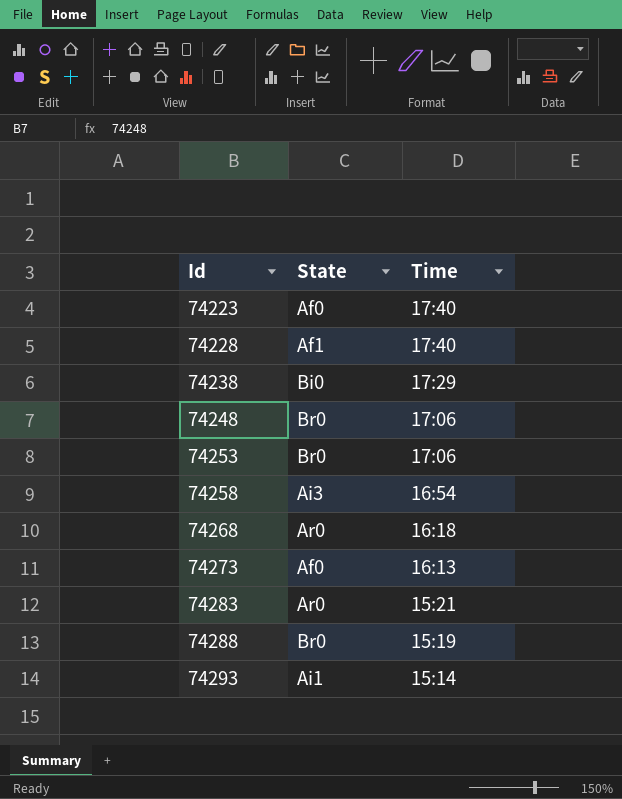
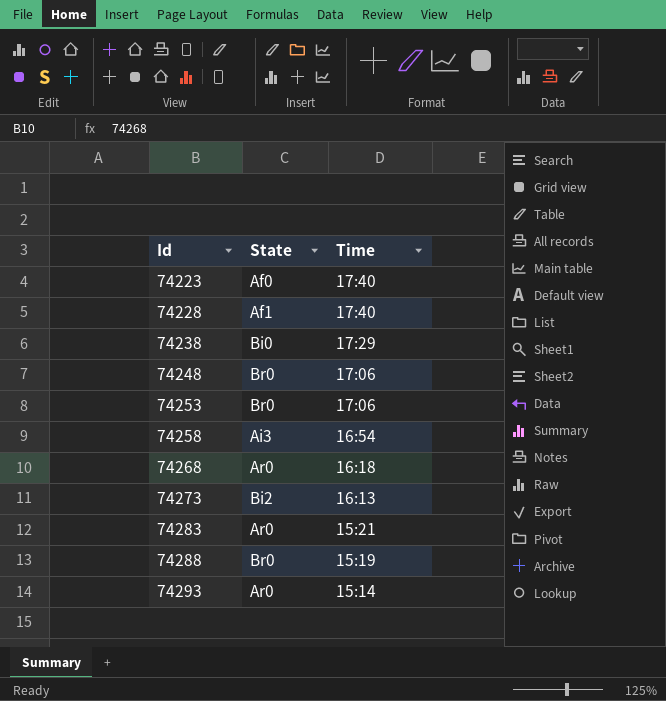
74273 | State: Af0 -> Bi2
74293 | State: Ai1 -> Ar0

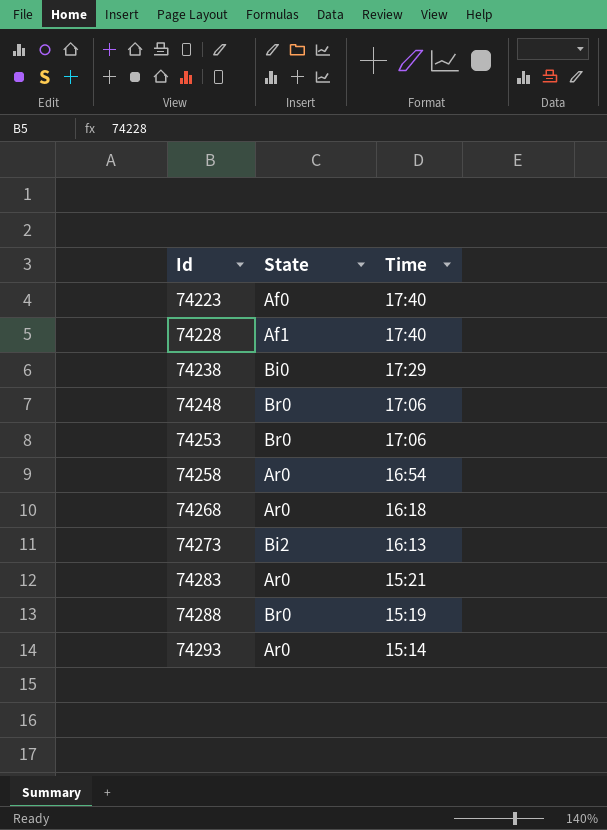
74258 | State: Ai3 -> Ar0

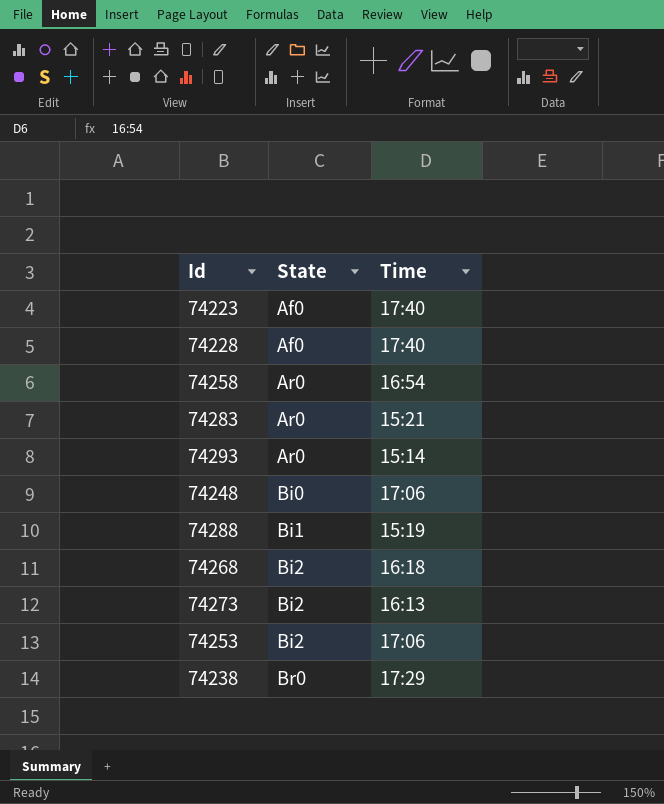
row order: Id ascending -> State ascending
74228 | State: Af1 -> Af0
74248 | State: Br0 -> Bi0
74288 | State: Br0 -> Bi1
74268 | State: Ar0 -> Bi2
74253 | State: Br0 -> Bi2
74238 | State: Bi0 -> Br0

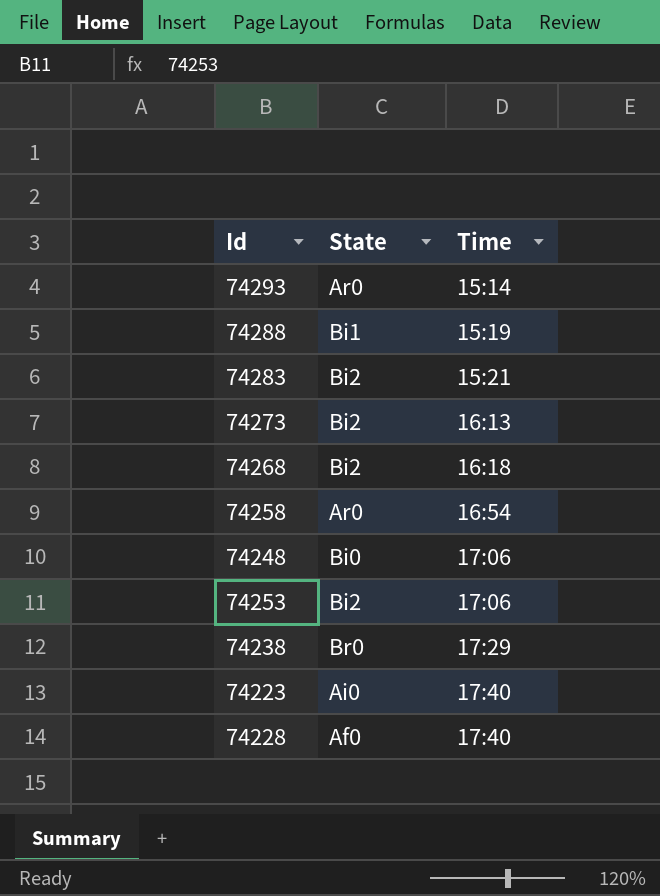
row order: State ascending -> Time ascending
74283 | State: Ar0 -> Bi2
74223 | State: Af0 -> Ai0

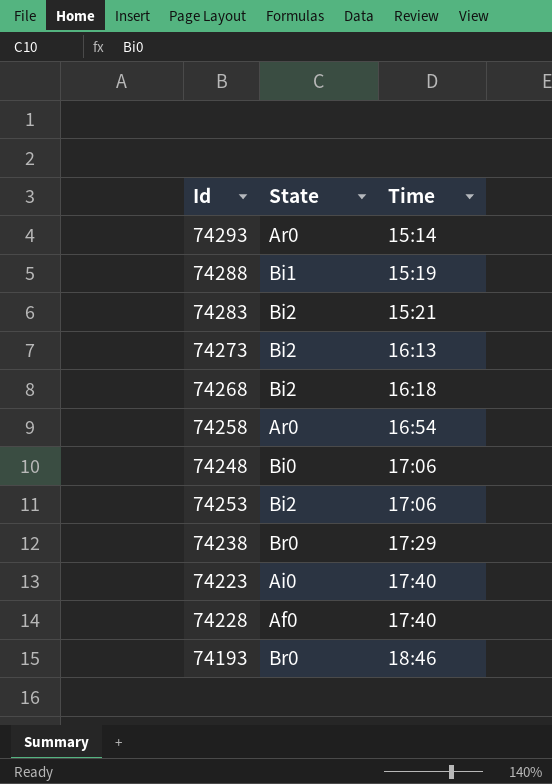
row 74193: none -> Br0 | 18:46

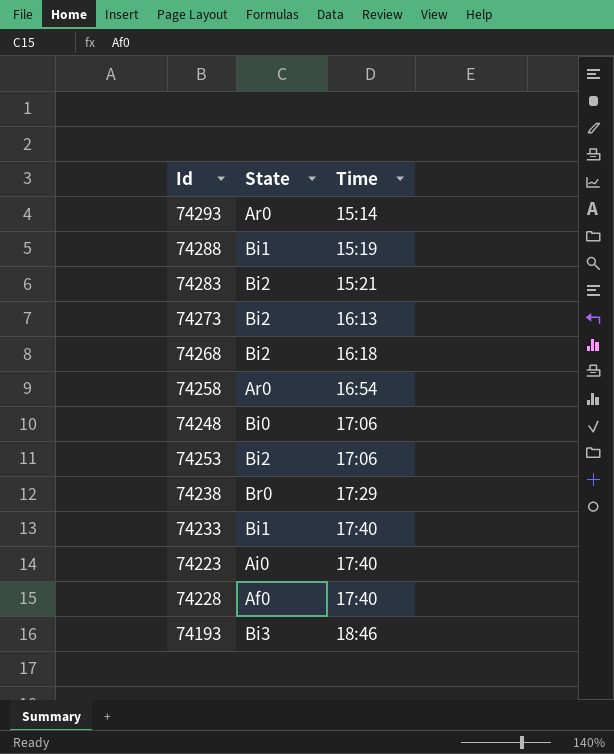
row 74233: none -> Bi1 | 17:40
74193 | State: Br0 -> Bi3

